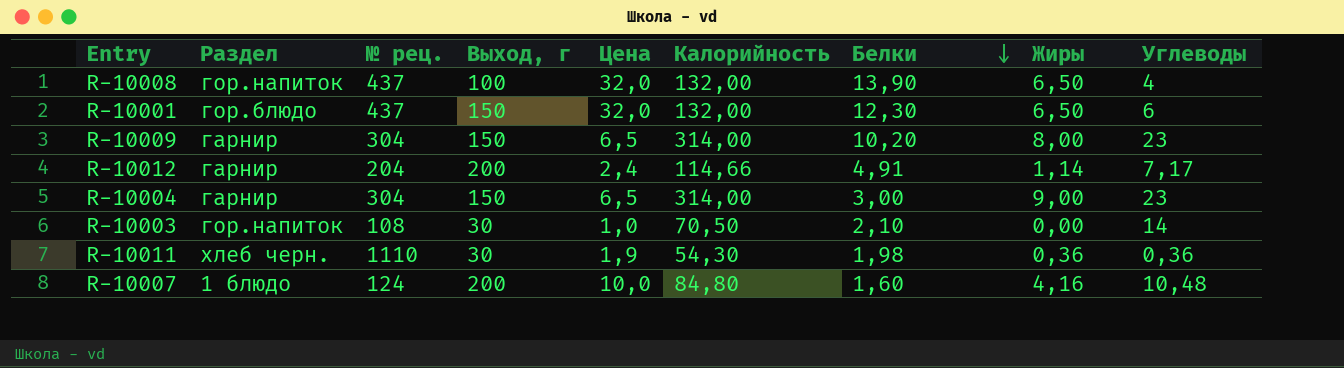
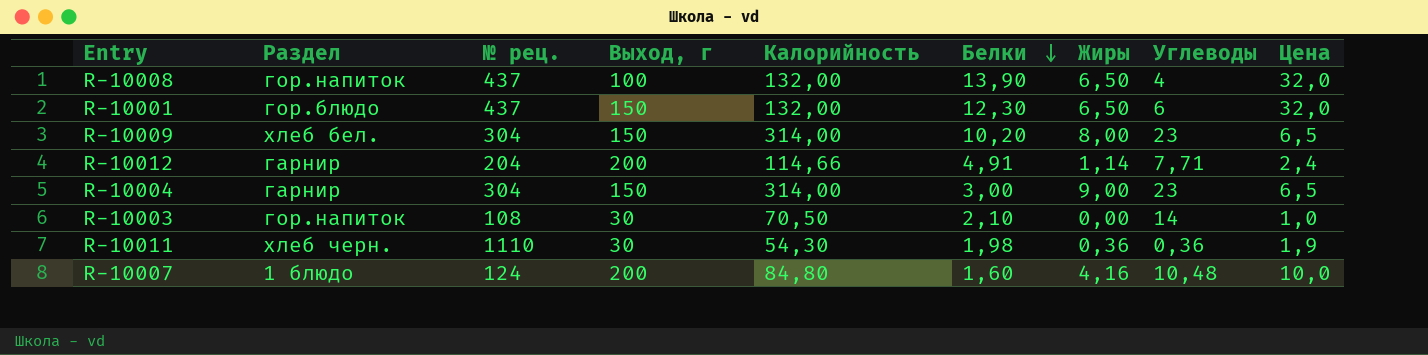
column Цена | position: 5 -> 9
R-10009 | Раздел: гарнир -> хлеб бел.
R-10012 | Углеводы: 7,17 -> 7,71

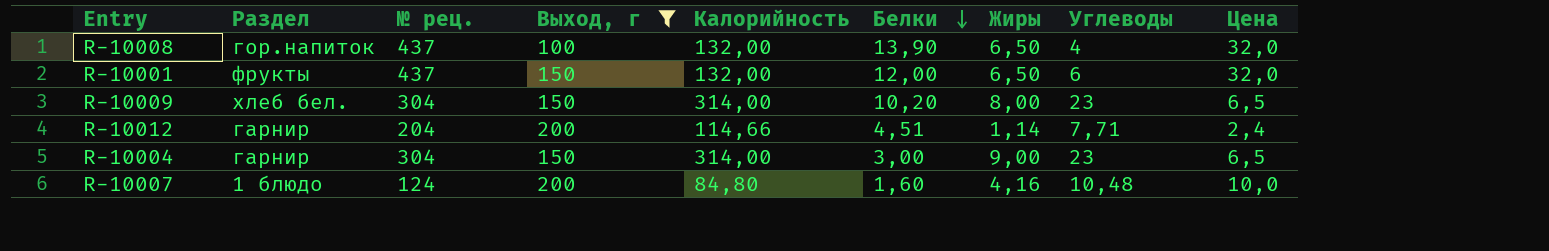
filter: none -> Выход, г != 30
R-10001 | Раздел: гор.блюдо -> фрукты
R-10001 | Белки: 12,30 -> 12,00
R-10012 | Белки: 4,91 -> 4,51

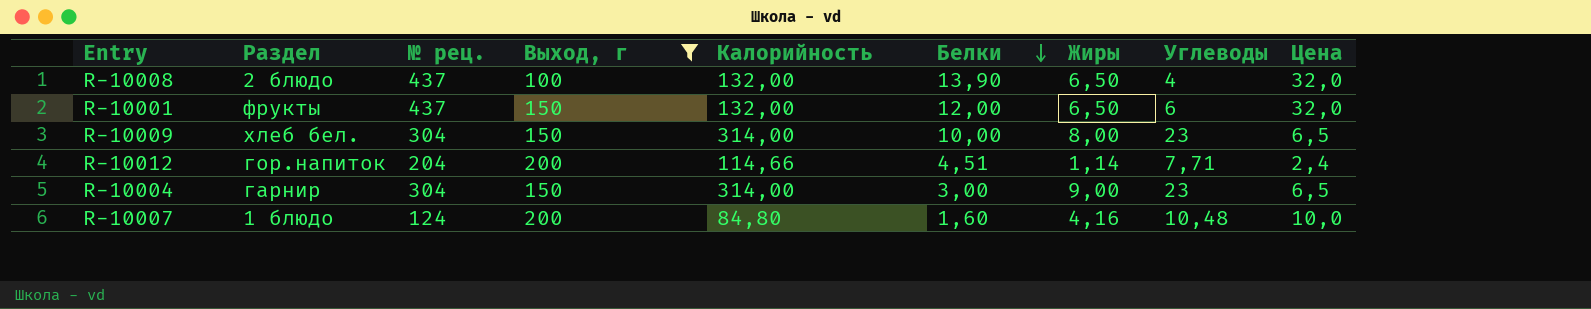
R-10008 | Раздел: гор.напиток -> 2 блюдо
R-10009 | Белки: 10,20 -> 10,00
R-10012 | Раздел: гарнир -> гор.напиток

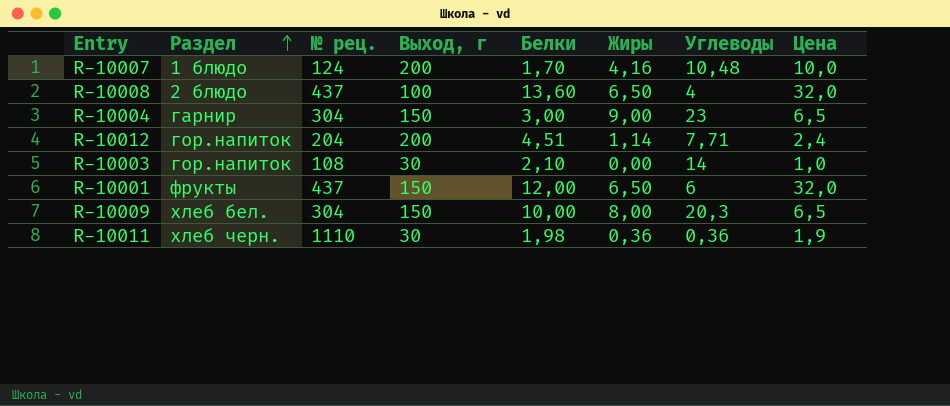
filter: Выход, г != 30 -> none
row order: Белки descending -> Раздел ascending
column Калорийность | position: 5 -> none
R-10007 | Белки: 1,60 -> 1,70
R-10008 | Белки: 13,90 -> 13,60
R-10009 | Углеводы: 23 -> 20,3

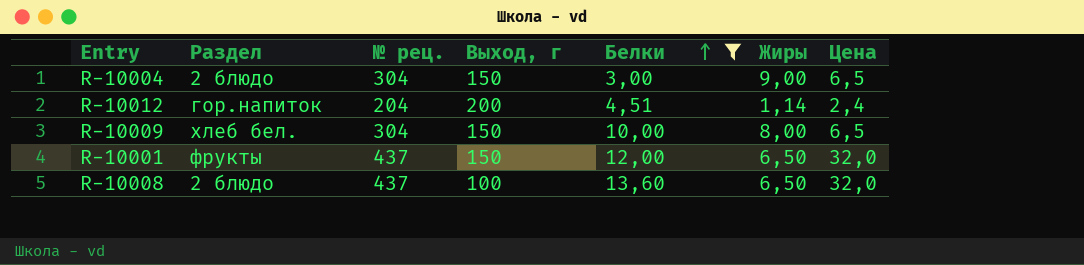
filter: none -> Белки >= 3,00
row order: Раздел ascending -> Белки ascending
column Углеводы | position: 7 -> none
R-10004 | Раздел: гарнир -> 2 блюдо

